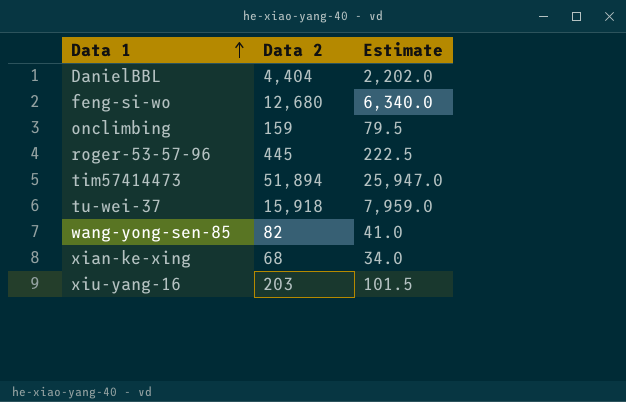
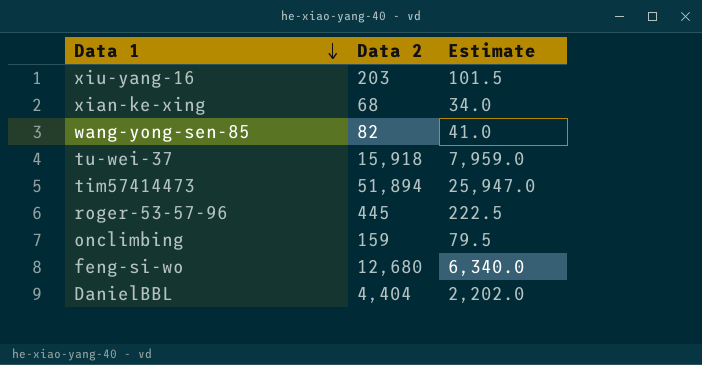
row order: Data 1 ascending -> Data 1 descending

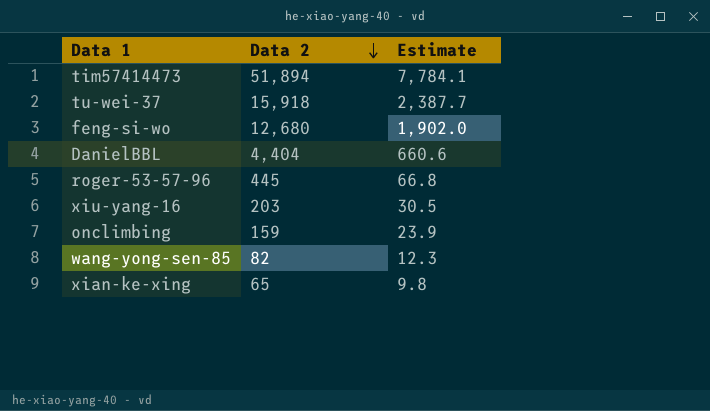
row order: Data 1 descending -> Data 2 descending
column Estimate | formula: [Data 2] * 0.5 -> [Data 2] * 0.15
xian-ke-xing | Data 2: 68 -> 65

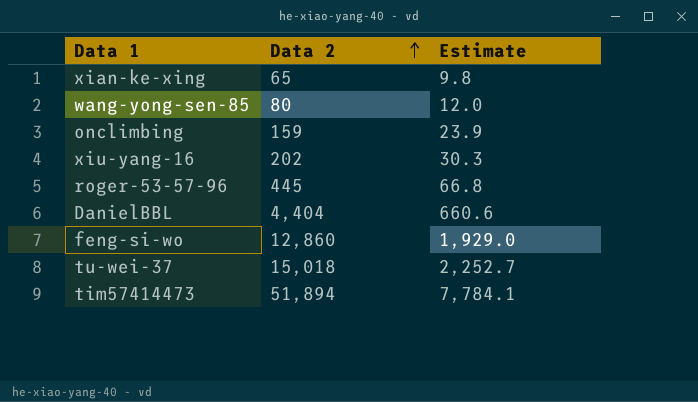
row order: Data 2 descending -> Data 2 ascending
wang-yong-sen-85 | Data 2: 82 -> 80
wang-yong-sen-85 | Estimate: 12.3 -> 12.0
xiu-yang-16 | Data 2: 203 -> 202
xiu-yang-16 | Estimate: 30.5 -> 30.3
feng-si-wo | Data 2: 12,680 -> 12,860
feng-si-wo | Estimate: 1,902.0 -> 1,929.0
tu-wei-37 | Data 2: 15,918 -> 15,018
tu-wei-37 | Estimate: 2,387.7 -> 2,252.7

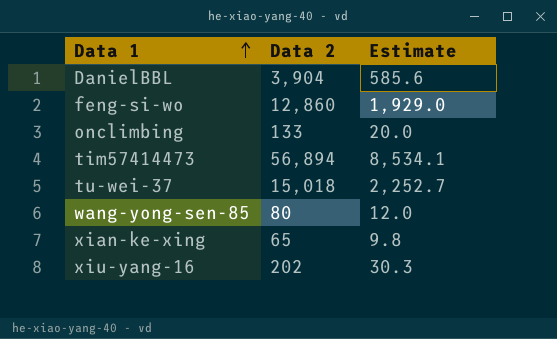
row order: Data 2 ascending -> Data 1 ascending
row roger-53-57-96: 445 | 66.8 -> none
DanielBBL | Data 2: 4,404 -> 3,904
DanielBBL | Estimate: 660.6 -> 585.6
onclimbing | Data 2: 159 -> 133
onclimbing | Estimate: 23.9 -> 20.0
tim57414473 | Data 2: 51,894 -> 56,894
tim57414473 | Estimate: 7,784.1 -> 8,534.1

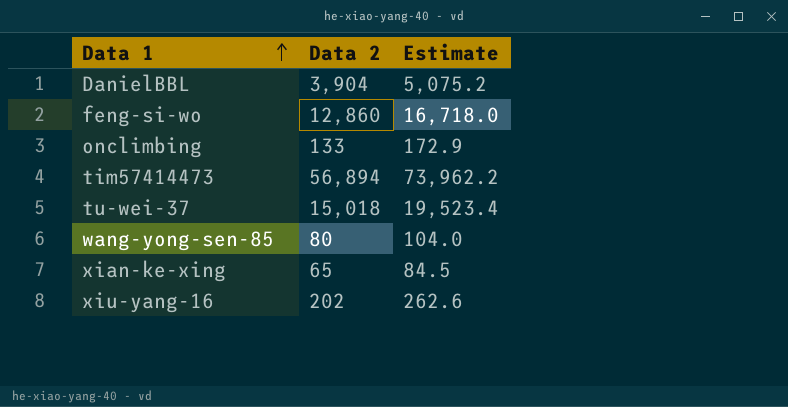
column Estimate | formula: [Data 2] * 0.15 -> [Data 2] * 1.3

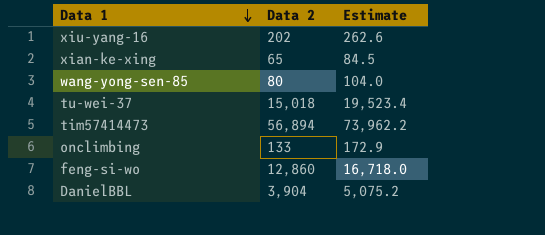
row order: Data 1 ascending -> Data 1 descending

